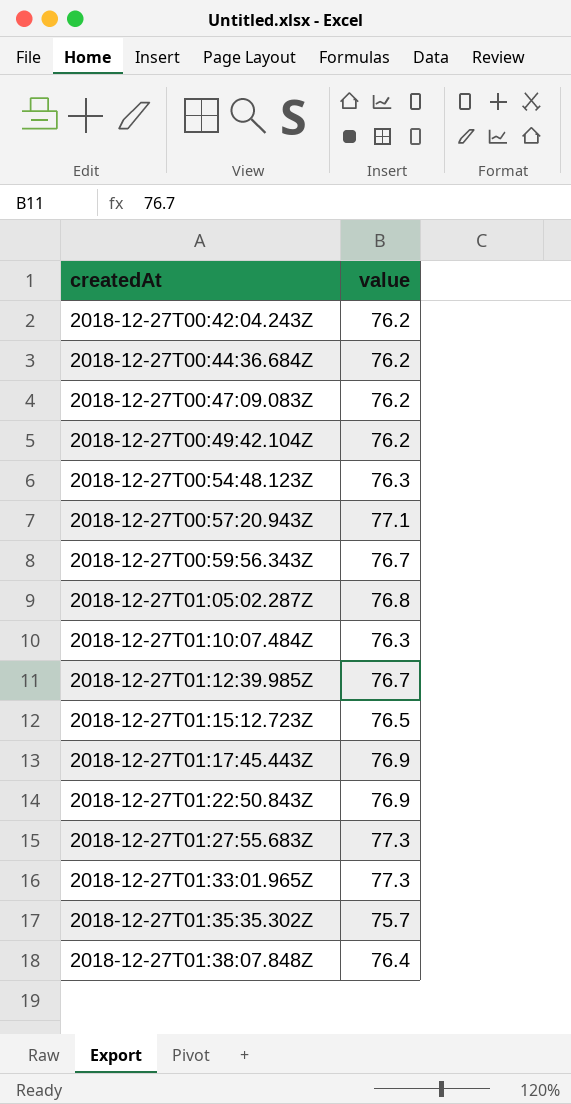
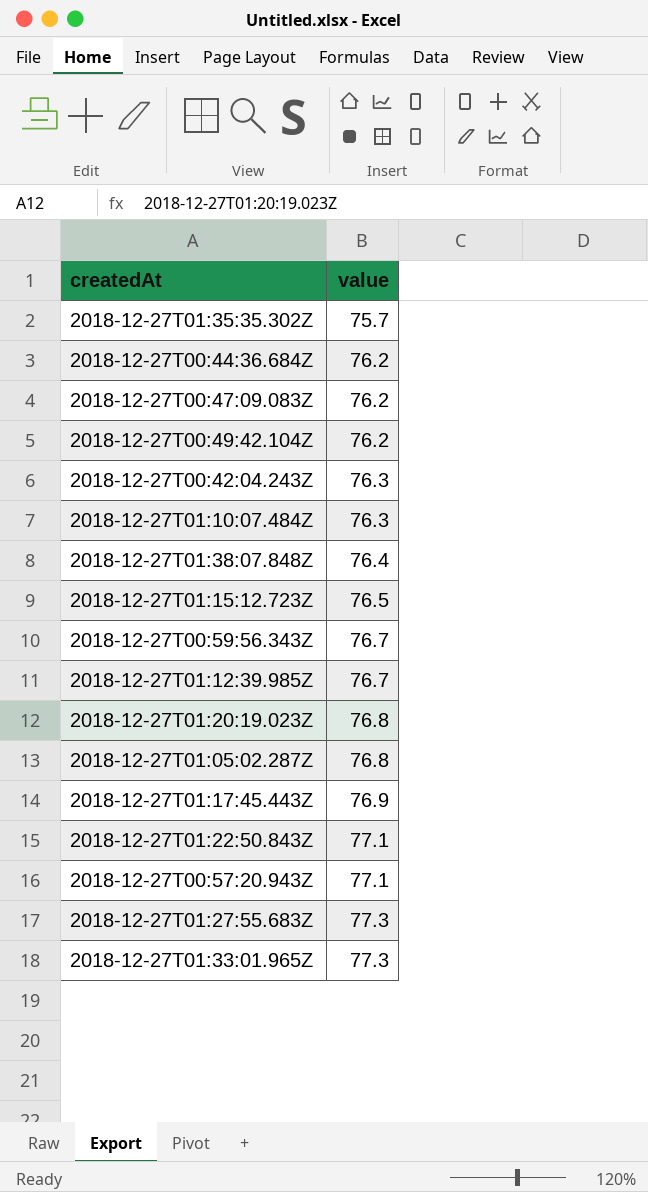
row order: createdAt ascending -> value ascending
row 2018-12-27T00:54:48.123Z: 76.3 -> none
2018-12-27T00:42:04.243Z | value: 76.2 -> 76.3
row 2018-12-27T01:20:19.023Z: none -> 76.8
2018-12-27T01:22:50.843Z | value: 76.9 -> 77.1

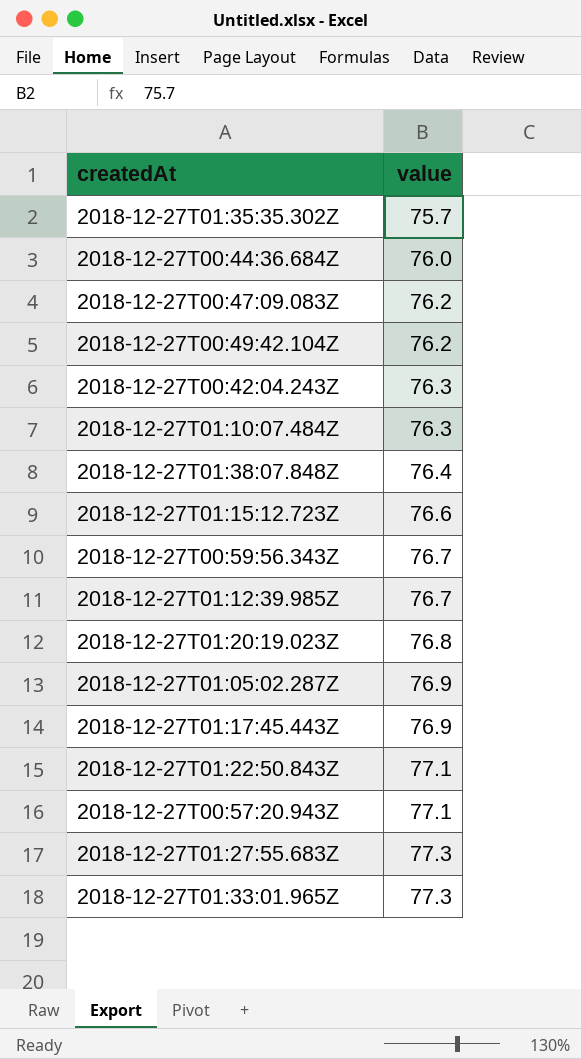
2018-12-27T00:44:36.684Z | value: 76.2 -> 76.0
2018-12-27T01:15:12.723Z | value: 76.5 -> 76.6
2018-12-27T01:05:02.287Z | value: 76.8 -> 76.9

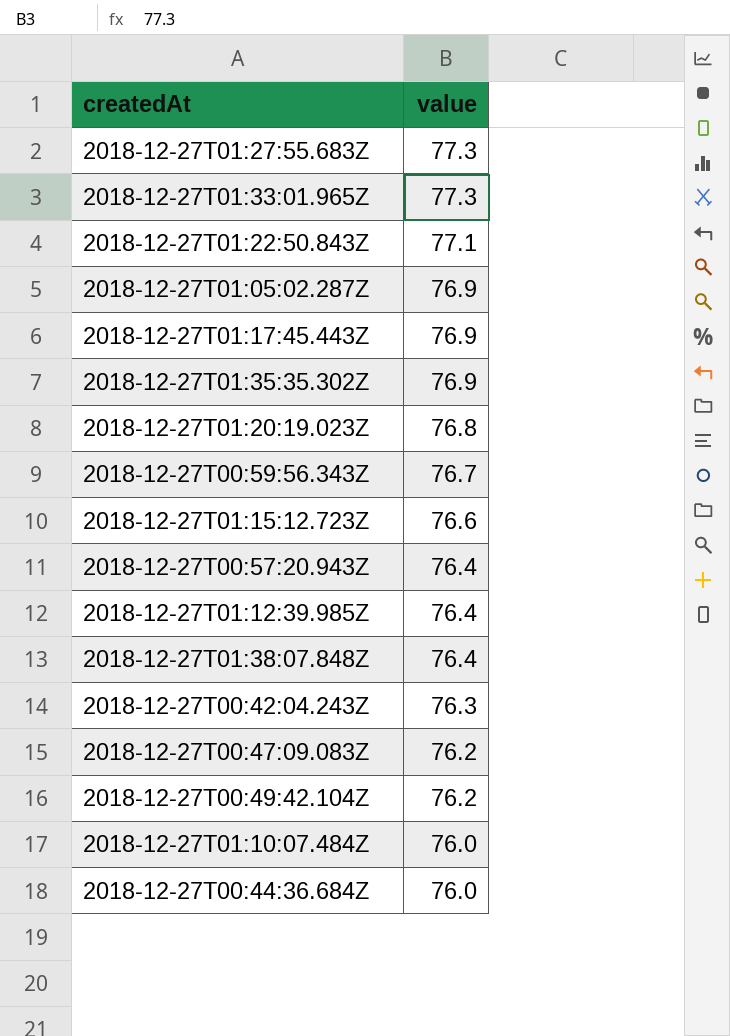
row order: value ascending -> value descending
2018-12-27T01:35:35.302Z | value: 75.7 -> 76.9
2018-12-27T00:57:20.943Z | value: 77.1 -> 76.4
2018-12-27T01:12:39.985Z | value: 76.7 -> 76.4
2018-12-27T01:10:07.484Z | value: 76.3 -> 76.0

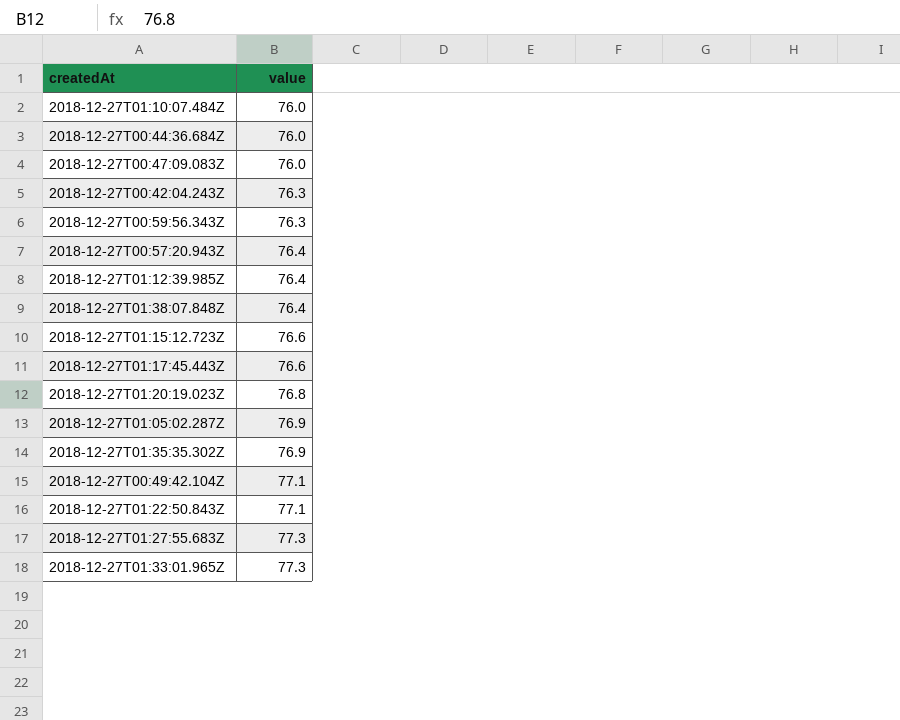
row order: value descending -> value ascending
2018-12-27T00:47:09.083Z | value: 76.2 -> 76.0
2018-12-27T00:59:56.343Z | value: 76.7 -> 76.3
2018-12-27T01:17:45.443Z | value: 76.9 -> 76.6
2018-12-27T00:49:42.104Z | value: 76.2 -> 77.1

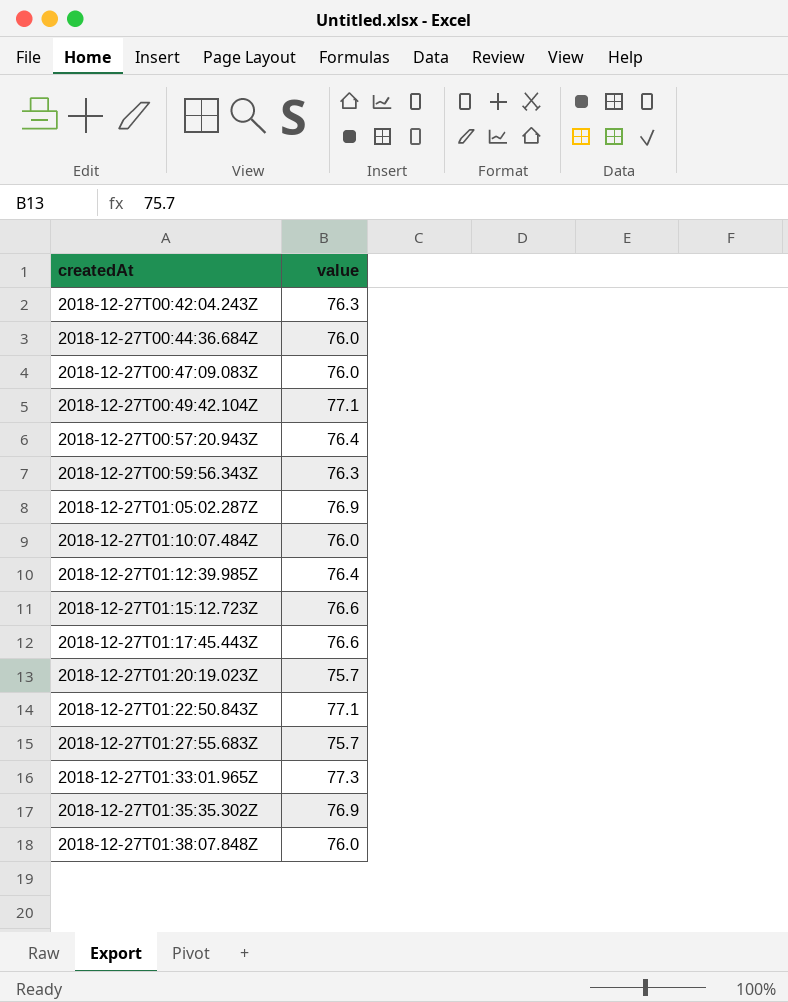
row order: value ascending -> createdAt ascending
2018-12-27T01:20:19.023Z | value: 76.8 -> 75.7
2018-12-27T01:27:55.683Z | value: 77.3 -> 75.7
2018-12-27T01:38:07.848Z | value: 76.4 -> 76.0

